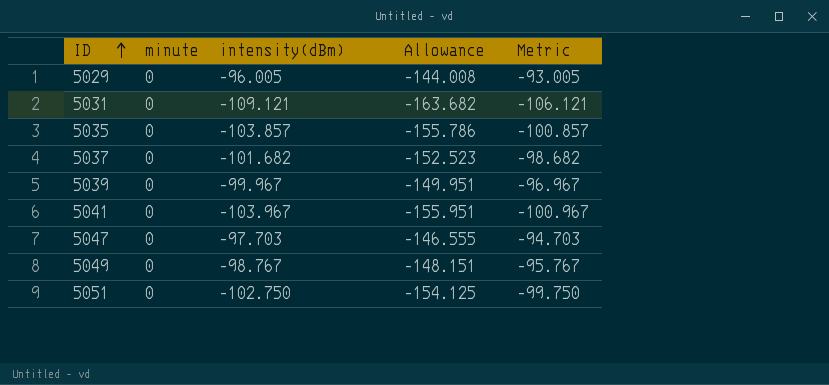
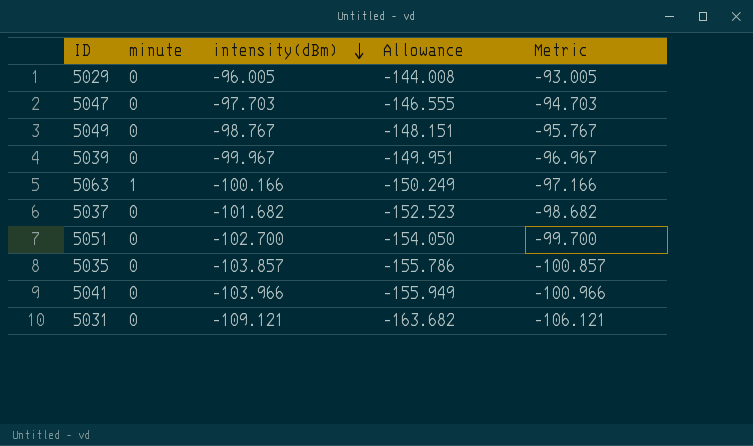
row order: ID ascending -> intensity(dBm) descending
row 5063: none -> 1 | -100.166 | -150.249 | -97.166
5051 | intensity(dBm): -102.750 -> -102.700
5051 | Allowance: -154.125 -> -154.050
5051 | Metric: -99.750 -> -99.700
5041 | intensity(dBm): -103.967 -> -103.966
5041 | Allowance: -155.951 -> -155.949
5041 | Metric: -100.967 -> -100.966

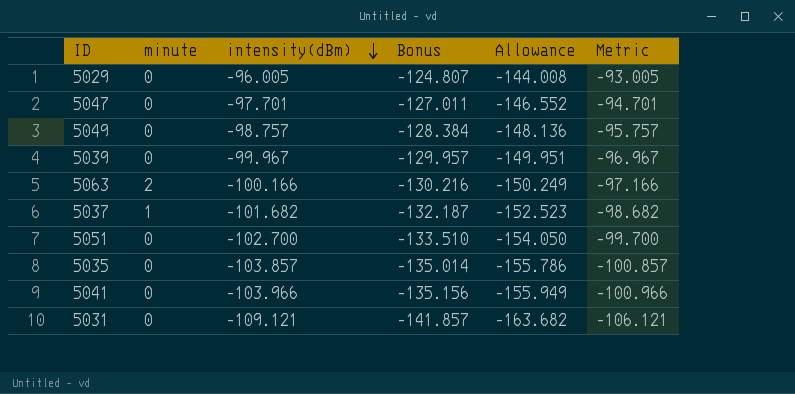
column Bonus | formula: none -> [intensity(dBm)] * 1.3
5047 | intensity(dBm): -97.703 -> -97.701
5047 | Allowance: -146.555 -> -146.552
5047 | Metric: -94.703 -> -94.701
5049 | intensity(dBm): -98.767 -> -98.757
5049 | Allowance: -148.151 -> -148.136
5049 | Metric: -95.767 -> -95.757
5063 | minute: 1 -> 2
5037 | minute: 0 -> 1

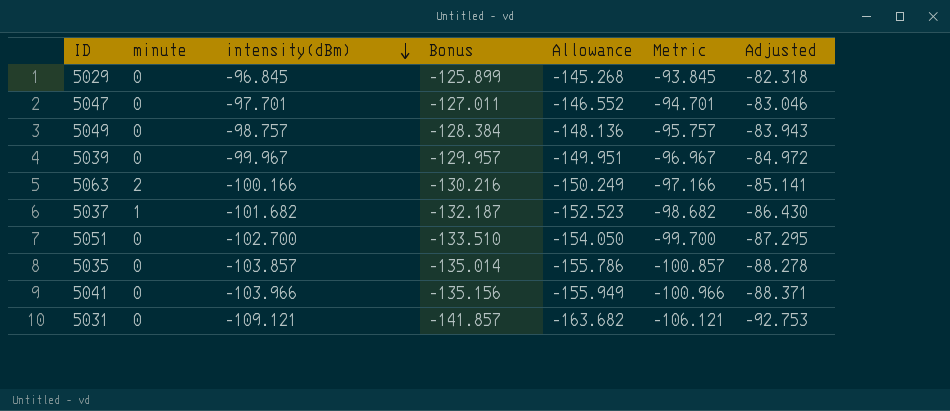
column Adjusted | formula: none -> [intensity(dBm)] * 0.85
5029 | intensity(dBm): -96.005 -> -96.845
5029 | Bonus: -124.807 -> -125.899
5029 | Allowance: -144.008 -> -145.268
5029 | Metric: -93.005 -> -93.845

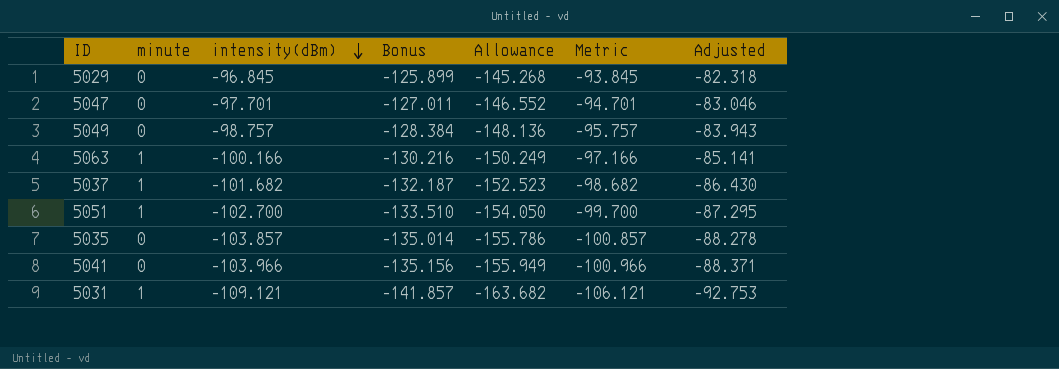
row 5039: 0 | -99.967 | -129.957 | -149.951 | -96.967 | -84.972 -> none
5063 | minute: 2 -> 1
5051 | minute: 0 -> 1
5031 | minute: 0 -> 1

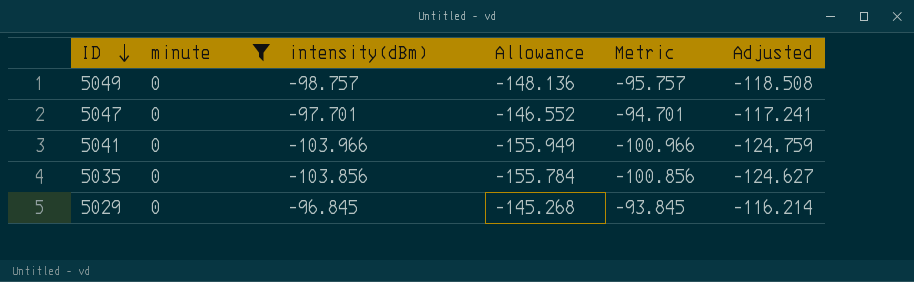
filter: none -> minute = 0
row order: intensity(dBm) descending -> ID descending
column Bonus | formula: [intensity(dBm)] * 1.3 -> none
column Adjusted | formula: [intensity(dBm)] * 0.85 -> [intensity(dBm)] * 1.2
5035 | intensity(dBm): -103.857 -> -103.856
5035 | Allowance: -155.786 -> -155.784
5035 | Metric: -100.857 -> -100.856

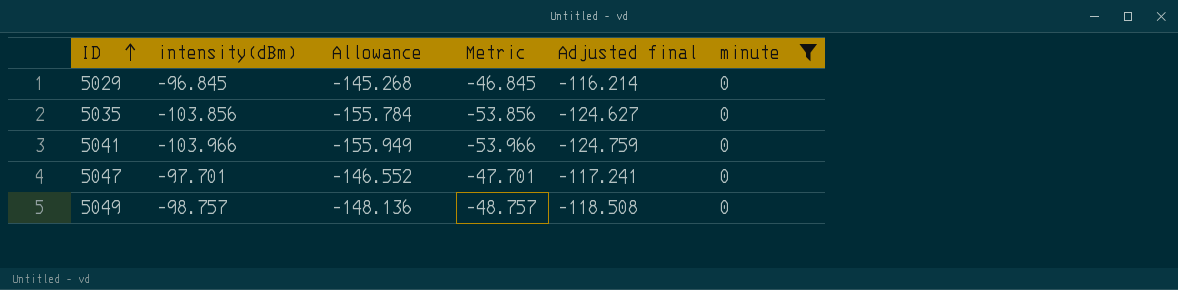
row order: ID descending -> ID ascending
column Metric | formula: [intensity(dBm)] + 3 -> [intensity(dBm)] + 50
column name: Adjusted -> Adjusted final
column minute | position: 2 -> 6

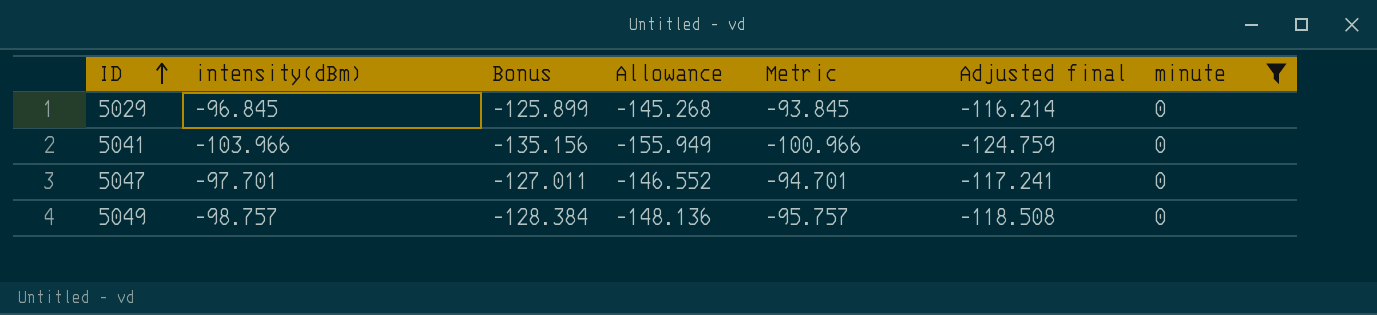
column Bonus | formula: none -> [intensity(dBm)] * 1.3
column Metric | formula: [intensity(dBm)] + 50 -> [intensity(dBm)] + 3
row 5035: -103.856 | -155.784 | -53.856 | -124.627 | 0 -> none

